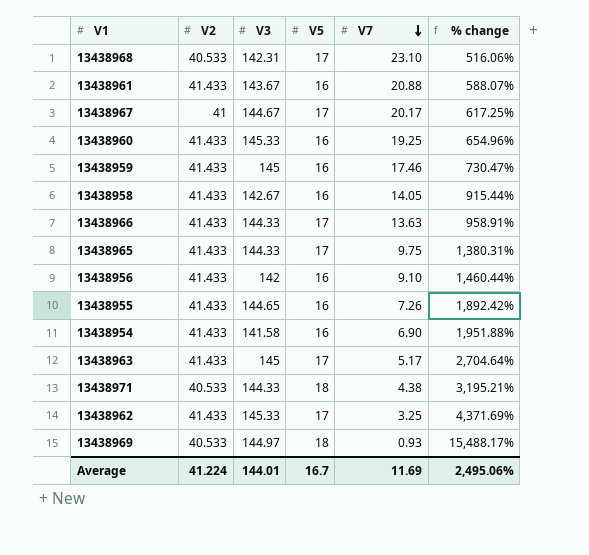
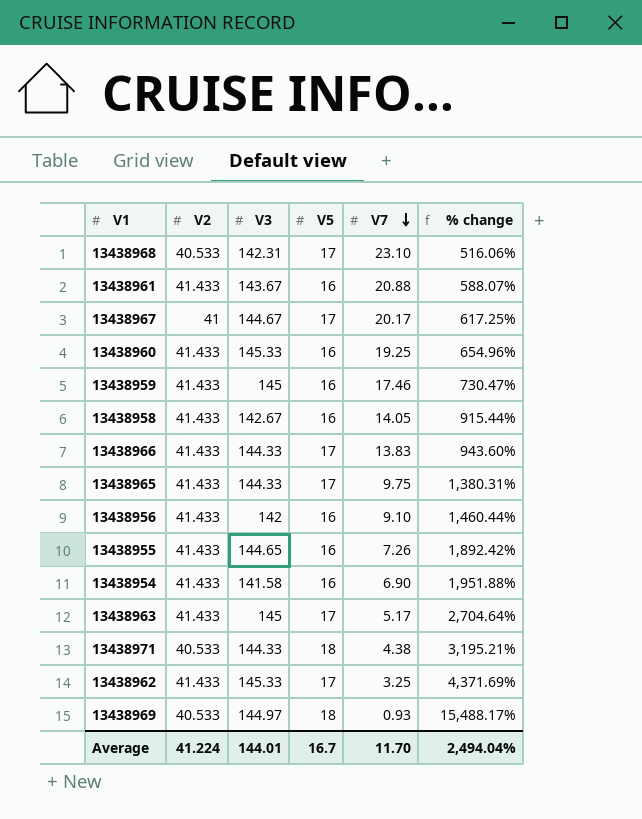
13438966 | V7: 13.63 -> 13.83
13438966 | % change: 958.91% -> 943.60%
Average | V7: 11.69 -> 11.70
Average | % change: 2,495.06% -> 2,494.04%

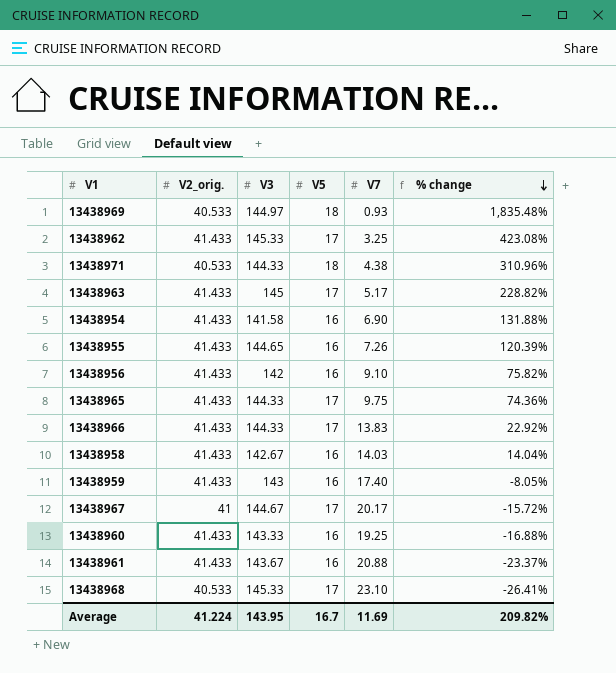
row order: V7 descending -> % change descending
column name: V2 -> V2_orig.
column % change | formula: ([V3] - [V7]) / [V7] -> ([V5] - [V7]) / [V7]
13438958 | V7: 14.05 -> 14.03
13438959 | V3: 145 -> 143
13438959 | V7: 17.46 -> 17.40
13438960 | V3: 145.33 -> 143.33
13438968 | V3: 142.31 -> 145.33
Average | V3: 144.01 -> 143.95
Average | V7: 11.70 -> 11.69
Average | % change: 2,494.04% -> 209.82%

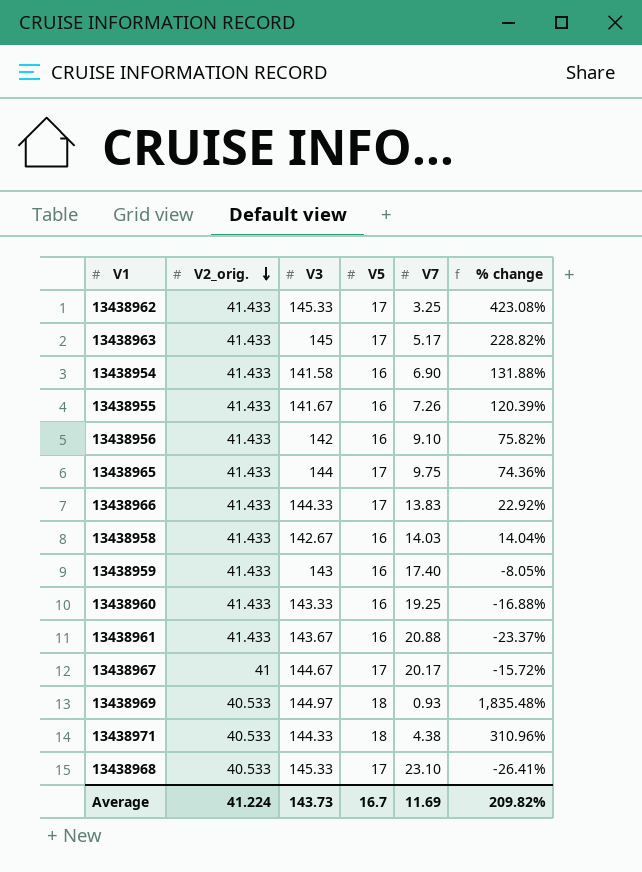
row order: % change descending -> V2_orig. descending
13438955 | V3: 144.65 -> 141.67
13438965 | V3: 144.33 -> 144
Average | V3: 143.95 -> 143.73

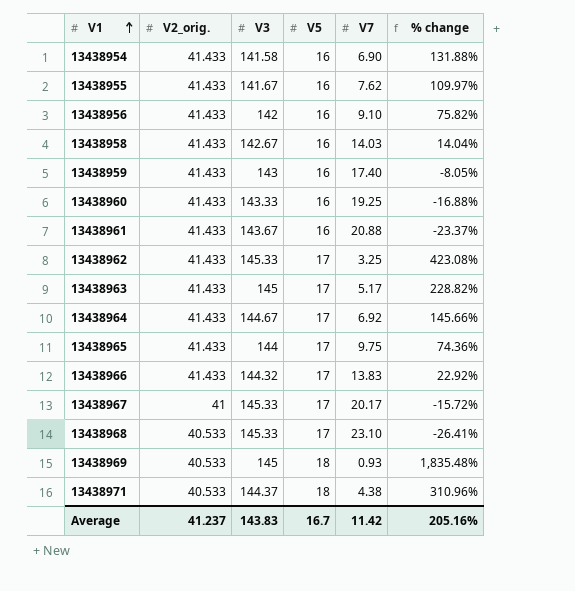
row order: V2_orig. descending -> V1 ascending
13438955 | V7: 7.26 -> 7.62
13438955 | % change: 120.39% -> 109.97%
row 13438964: none -> 41.433 | 144.67 | 17 | 6.92 | 145.66%
13438966 | V3: 144.33 -> 144.32
13438967 | V3: 144.67 -> 145.33
13438969 | V3: 144.97 -> 145
13438971 | V3: 144.33 -> 144.37
Average | V2_orig.: 41.224 -> 41.237
Average | V3: 143.73 -> 143.83
Average | V7: 11.69 -> 11.42
Average | % change: 209.82% -> 205.16%

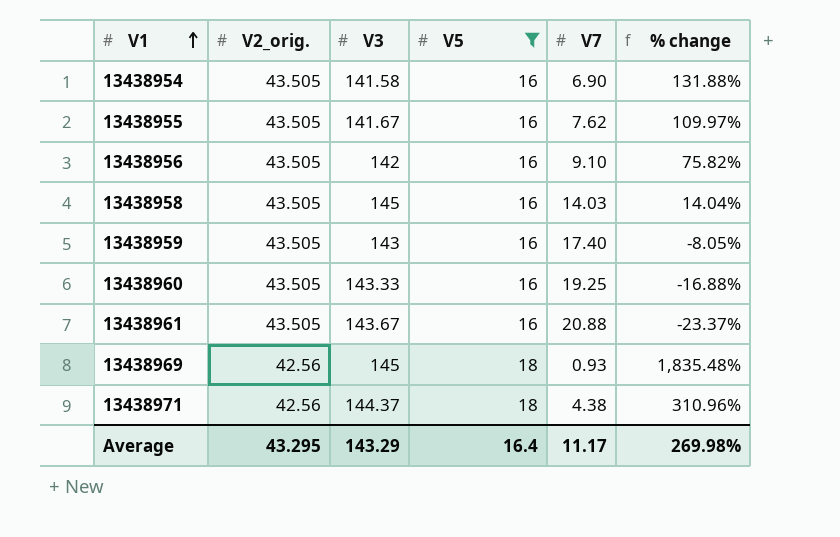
filter: none -> V5 != 17
13438954 | V2_orig.: 41.433 -> 43.505
13438955 | V2_orig.: 41.433 -> 43.505
13438956 | V2_orig.: 41.433 -> 43.505
13438958 | V2_orig.: 41.433 -> 43.505
13438958 | V3: 142.67 -> 145
13438959 | V2_orig.: 41.433 -> 43.505
13438960 | V2_orig.: 41.433 -> 43.505
13438961 | V2_orig.: 41.433 -> 43.505
13438969 | V2_orig.: 40.533 -> 42.56
13438971 | V2_orig.: 40.533 -> 42.56
Average | V2_orig.: 41.237 -> 43.295
Average | V3: 143.83 -> 143.29
Average | V5: 16.7 -> 16.4
Average | V7: 11.42 -> 11.17
Average | % change: 205.16% -> 269.98%

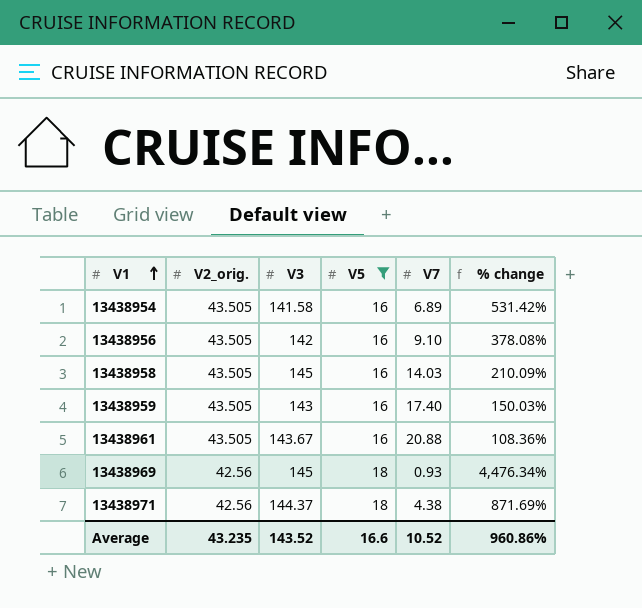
column % change | formula: ([V5] - [V7]) / [V7] -> ([V2_orig.] - [V7]) / [V7]
row 13438955: 43.505 | 141.67 | 16 | 7.62 | 109.97% -> none
row 13438960: 43.505 | 143.33 | 16 | 19.25 | -16.88% -> none
13438954 | V7: 6.90 -> 6.89
Average | V2_orig.: 43.295 -> 43.235
Average | V3: 143.29 -> 143.52
Average | V5: 16.4 -> 16.6
Average | V7: 11.17 -> 10.52
Average | % change: 269.98% -> 960.86%

